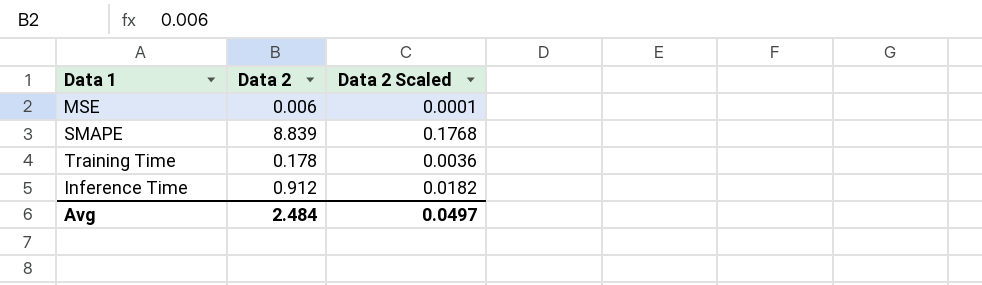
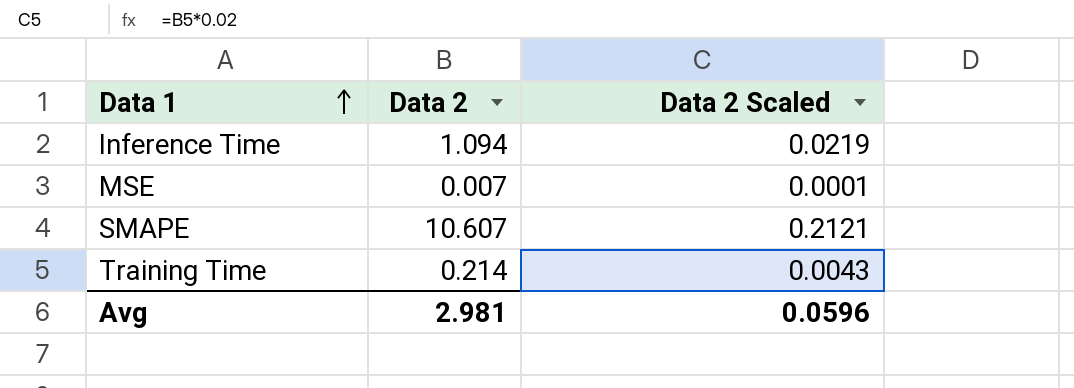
row order: none -> Data 1 ascending
Inference Time | Data 2: 0.912 -> 1.094
Inference Time | Data 2 Scaled: 0.0182 -> 0.0219
MSE | Data 2: 0.006 -> 0.007
SMAPE | Data 2: 8.839 -> 10.607
SMAPE | Data 2 Scaled: 0.1768 -> 0.2121
Training Time | Data 2: 0.178 -> 0.214
Training Time | Data 2 Scaled: 0.0036 -> 0.0043
Avg | Data 2: 2.484 -> 2.981
Avg | Data 2 Scaled: 0.0497 -> 0.0596

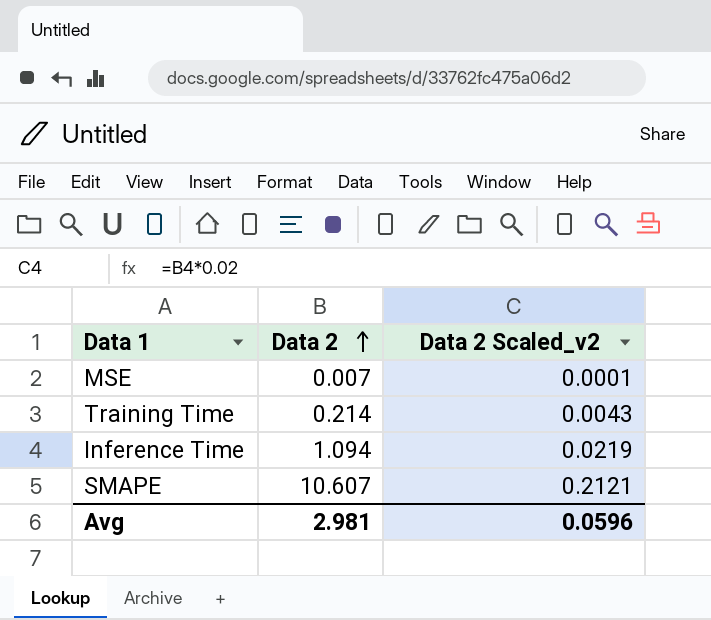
row order: Data 1 ascending -> Data 2 ascending
column name: Data 2 Scaled -> Data 2 Scaled_v2

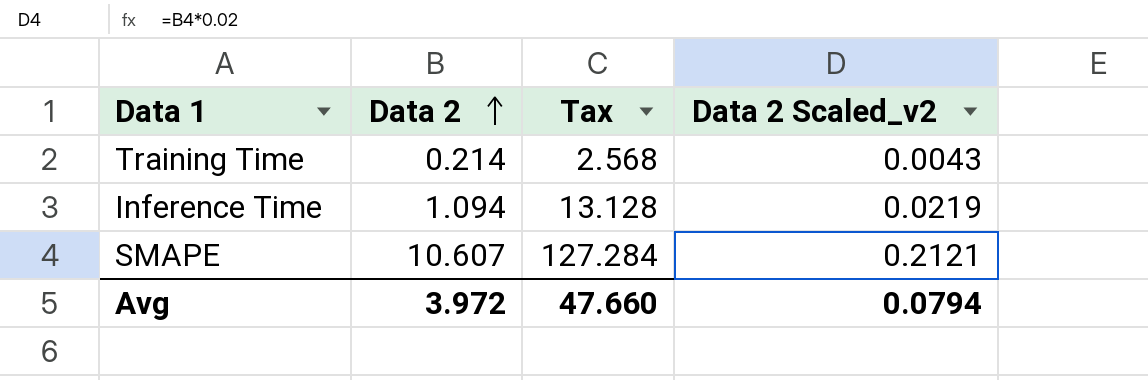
column Tax | formula: none -> [Data 2] * 12
row MSE: 0.007 | 0.0001 -> none
Avg | Data 2: 2.981 -> 3.972
Avg | Data 2 Scaled_v2: 0.0596 -> 0.0794

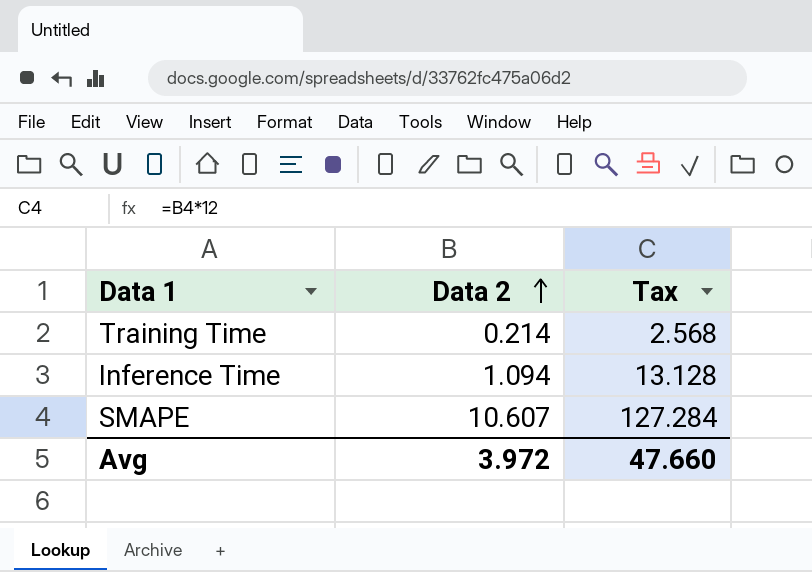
column Data 2 Scaled_v2 | formula: [Data 2] * 0.02 -> none

